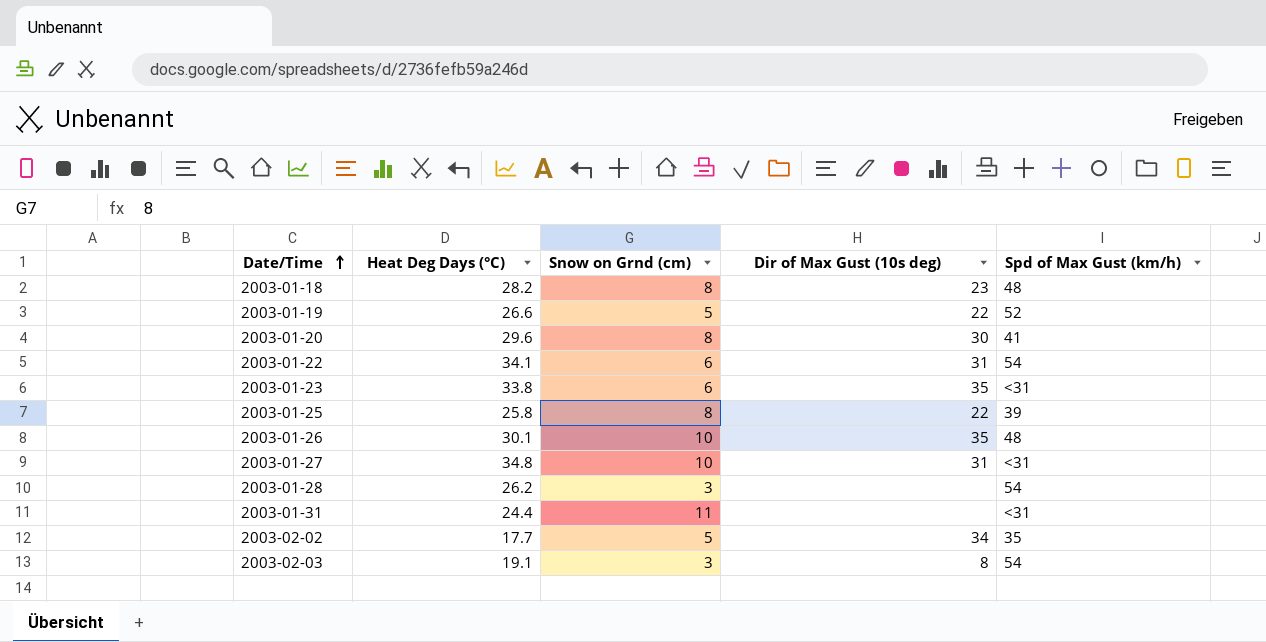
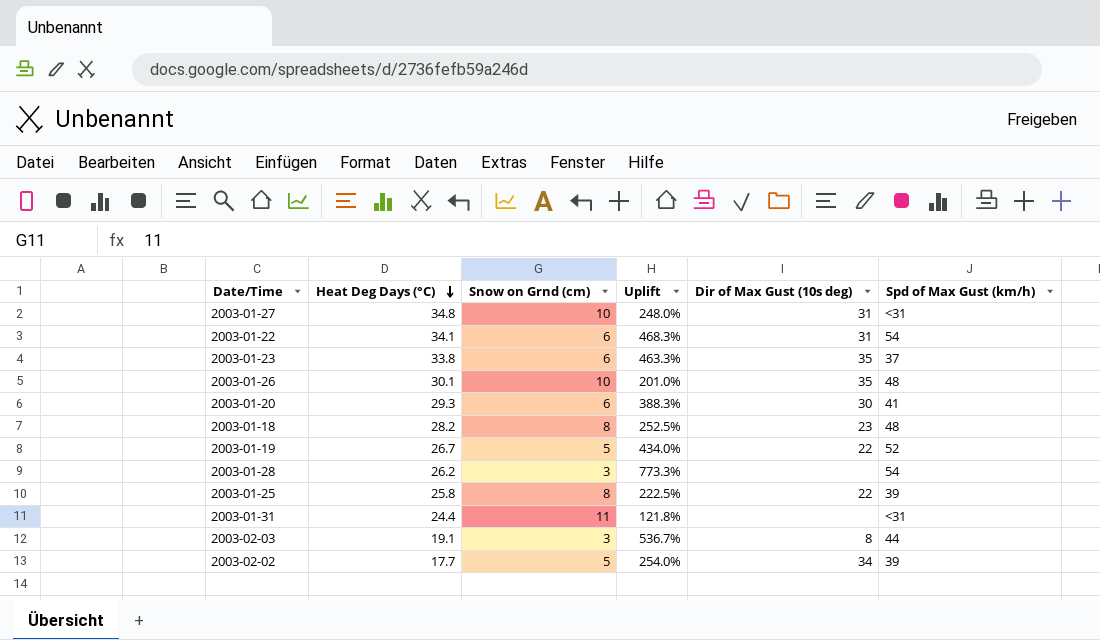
row order: Date/Time ascending -> Heat Deg Days (°C) descending
column Uplift | formula: none -> ([Heat Deg Days (°C)] - [Snow on Grnd (cm)]) / [Snow on Grnd (cm)]
2003-01-23 | Spd of Max Gust (km/h): <31 -> 37
2003-01-20 | Heat Deg Days (°C): 29.6 -> 29.3
2003-01-20 | Snow on Grnd (cm): 8 -> 6
2003-01-19 | Heat Deg Days (°C): 26.6 -> 26.7
2003-02-03 | Spd of Max Gust (km/h): 54 -> 44
2003-02-02 | Spd of Max Gust (km/h): 35 -> 39

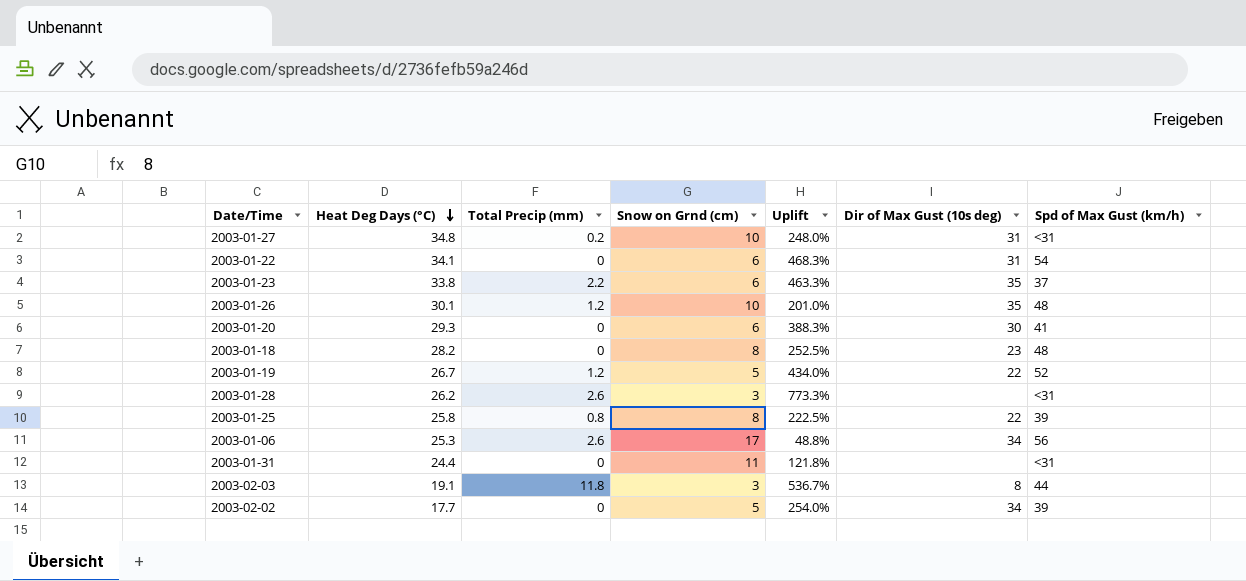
column Total Precip (mm) | position: none -> 3
2003-01-28 | Spd of Max Gust (km/h): 54 -> <31
row 2003-01-06: none -> 25.3 | 2.6 | 17 | 48.8% | 34 | 56

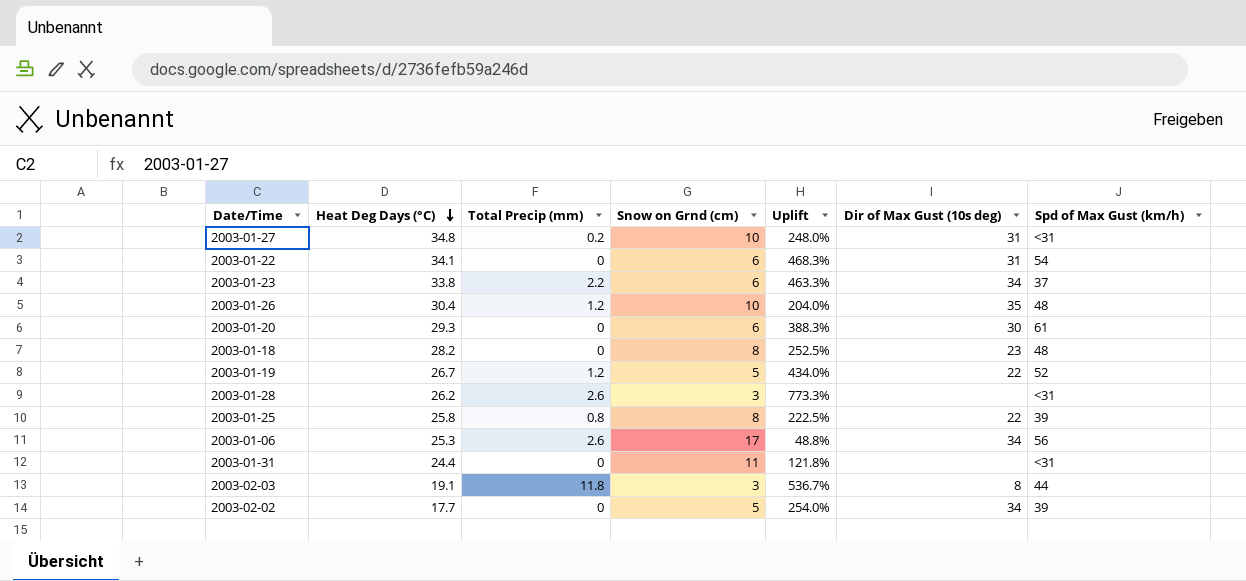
2003-01-23 | Dir of Max Gust (10s deg): 35 -> 34
2003-01-26 | Heat Deg Days (°C): 30.1 -> 30.4
2003-01-26 | Uplift: 201.0% -> 204.0%
2003-01-20 | Spd of Max Gust (km/h): 41 -> 61

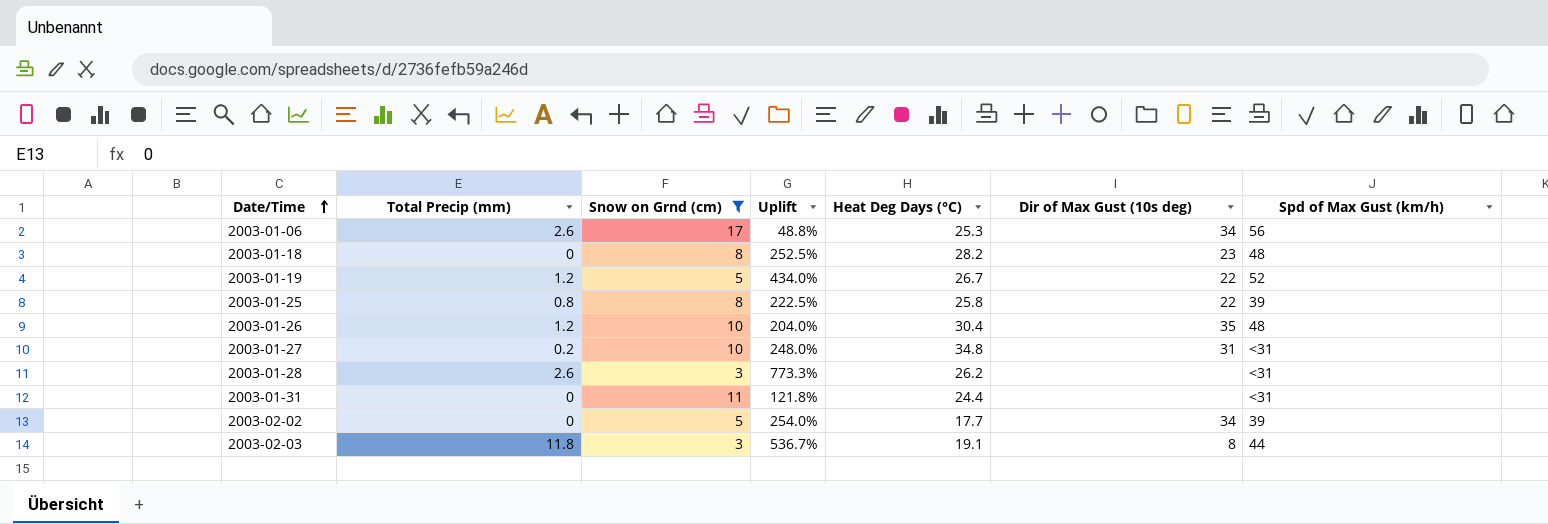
filter: none -> Snow on Grnd (cm) != 6
row order: Heat Deg Days (°C) descending -> Date/Time ascending
column Heat Deg Days (°C) | position: 2 -> 5

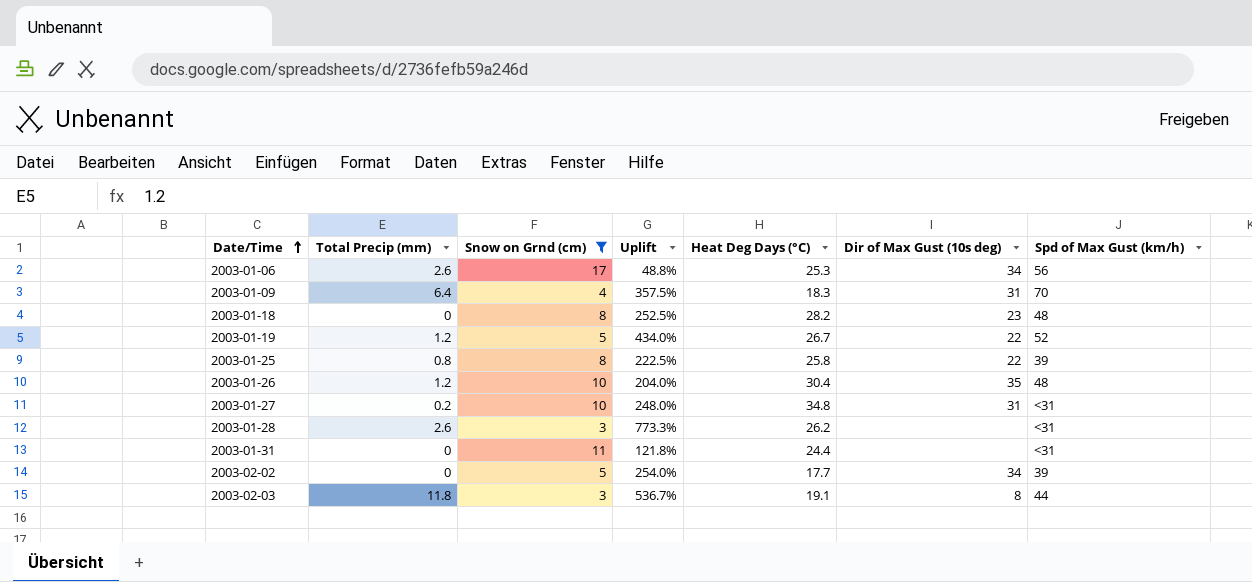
row 2003-01-09: none -> 6.4 | 4 | 357.5% | 18.3 | 31 | 70

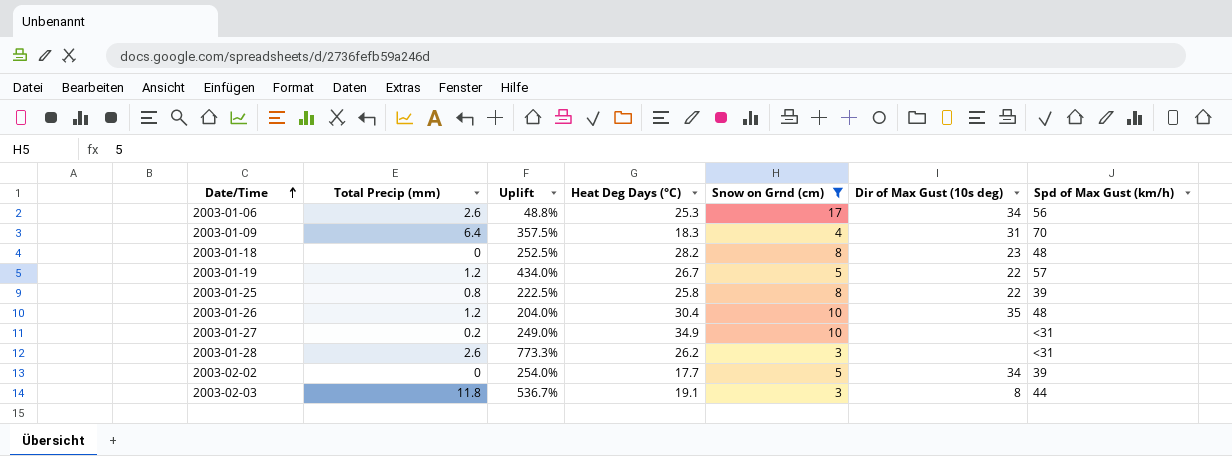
column Snow on Grnd (cm) | position: 3 -> 5
row 2003-01-31: 0 | 11 | 121.8% | 24.4 | none | <31 -> none
2003-01-19 | Spd of Max Gust (km/h): 52 -> 57
2003-01-27 | Uplift: 248.0% -> 249.0%
2003-01-27 | Heat Deg Days (°C): 34.8 -> 34.9
2003-01-27 | Dir of Max Gust (10s deg): 31 -> none

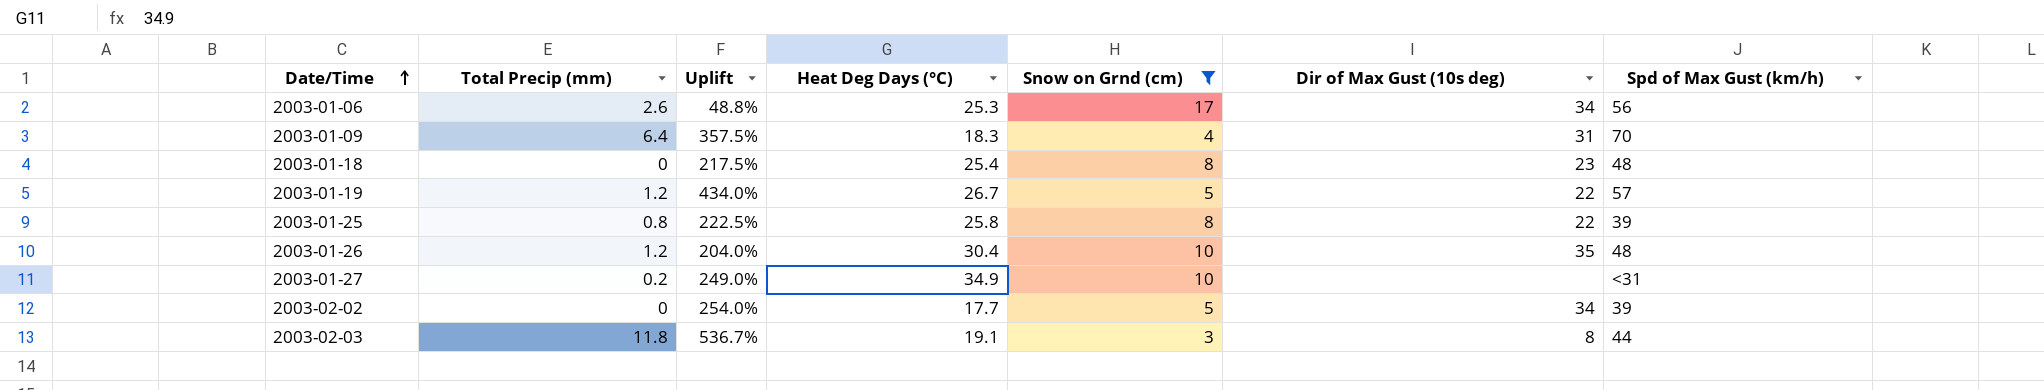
row 2003-01-28: 2.6 | 773.3% | 26.2 | 3 | none | <31 -> none
2003-01-18 | Uplift: 252.5% -> 217.5%
2003-01-18 | Heat Deg Days (°C): 28.2 -> 25.4

